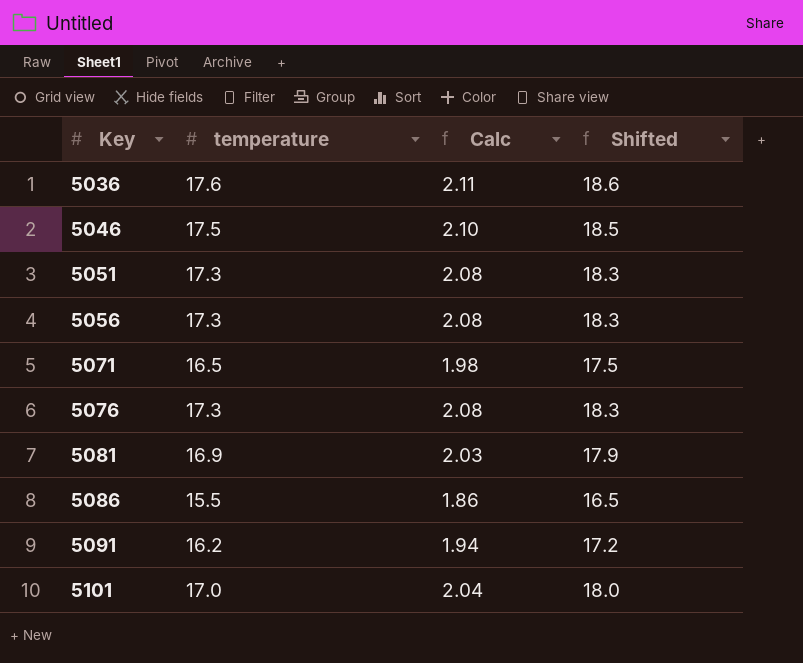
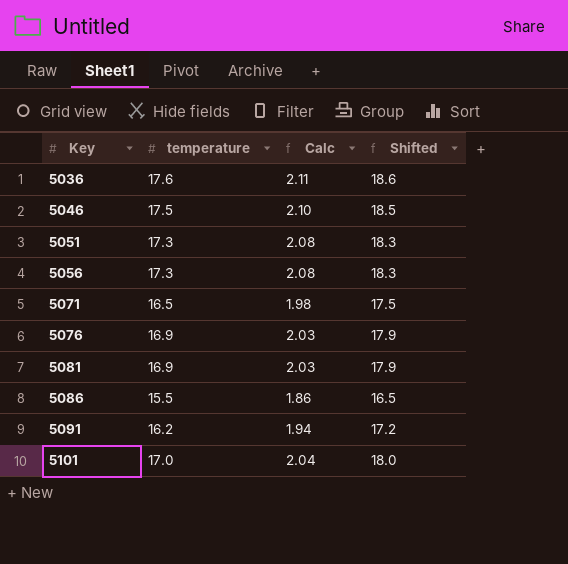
5076 | temperature: 17.3 -> 16.9
5076 | Calc: 2.08 -> 2.03
5076 | Shifted: 18.3 -> 17.9

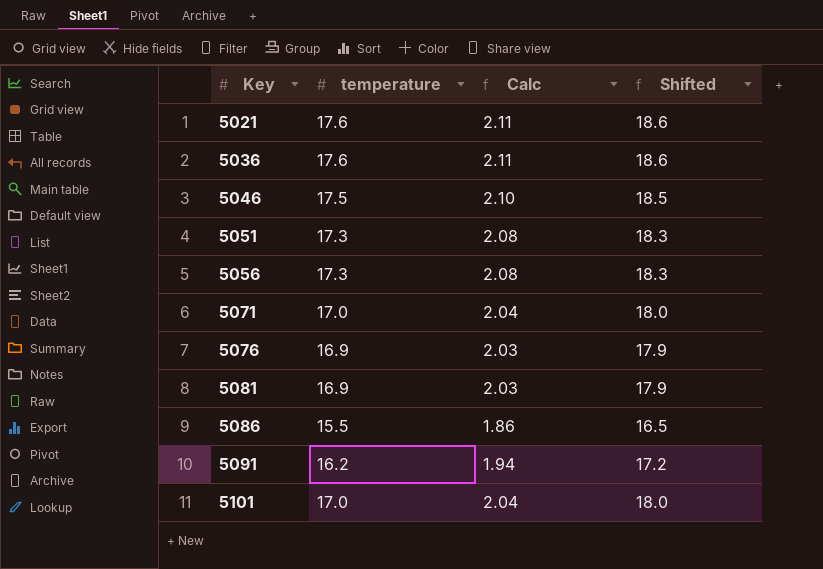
row 5021: none -> 17.6 | 2.11 | 18.6
5071 | temperature: 16.5 -> 17.0
5071 | Calc: 1.98 -> 2.04
5071 | Shifted: 17.5 -> 18.0

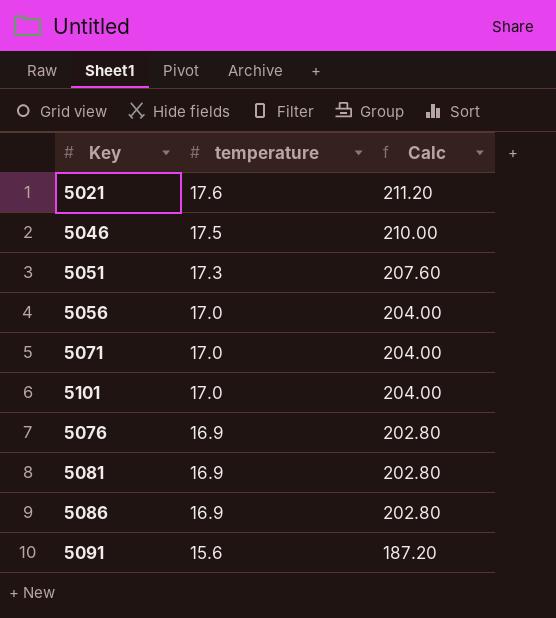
row order: Key ascending -> temperature descending
column Shifted | formula: [temperature] + 1 -> none
column Calc | formula: [temperature] * 0.12 -> [temperature] * 12
row 5036: 17.6 | 2.11 | 18.6 -> none
5056 | temperature: 17.3 -> 17.0
5086 | temperature: 15.5 -> 16.9
5091 | temperature: 16.2 -> 15.6

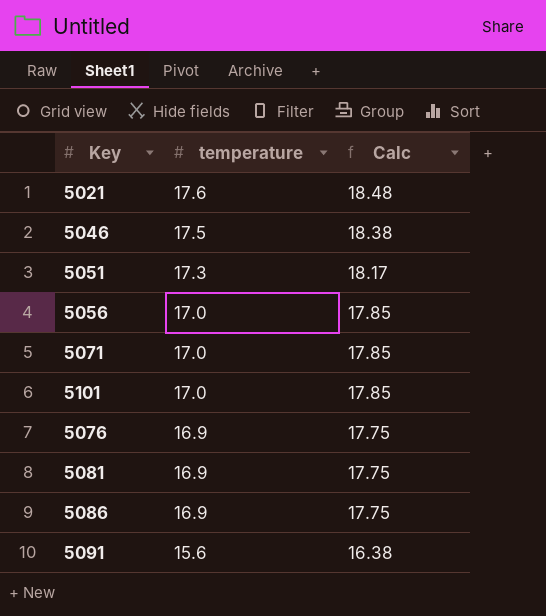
column Calc | formula: [temperature] * 12 -> [temperature] * 1.05

